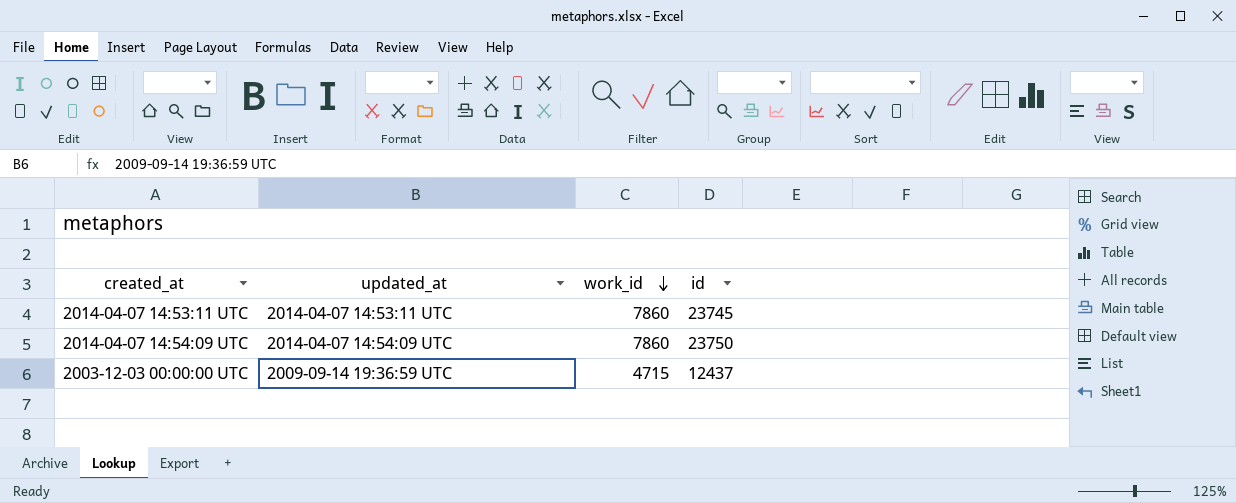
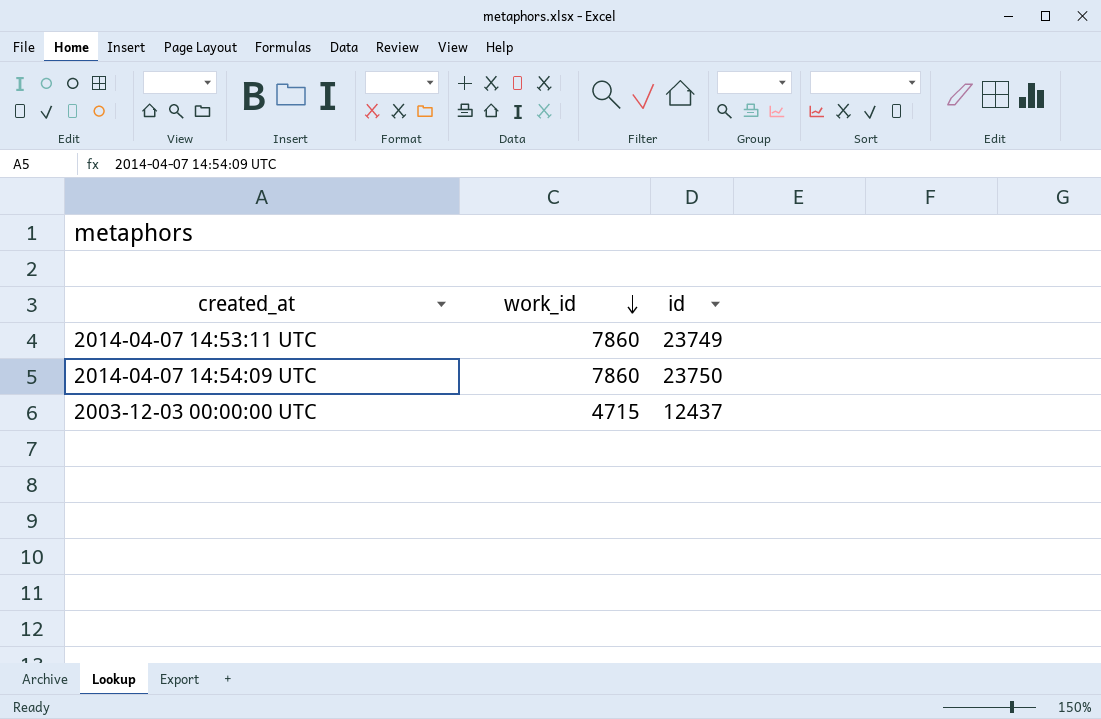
column updated_at | position: 2 -> none
2014-04-07 14:53:11 UTC | id: 23745 -> 23749

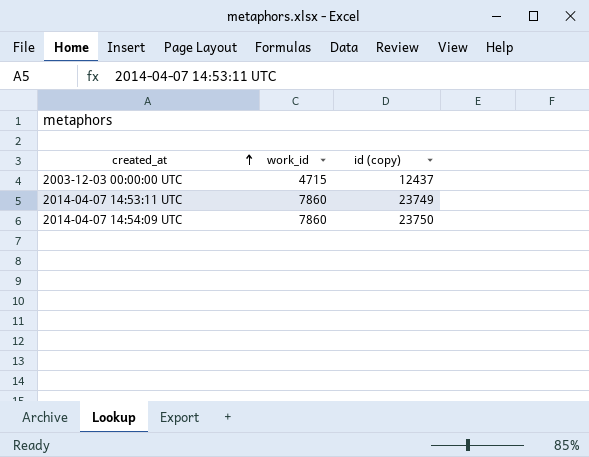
row order: work_id descending -> created_at ascending
column name: id -> id (copy)

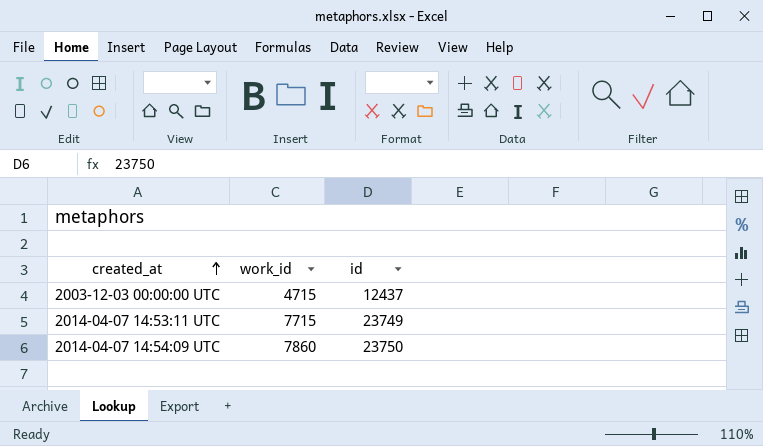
column name: id (copy) -> id
2014-04-07 14:53:11 UTC | work_id: 7860 -> 7715

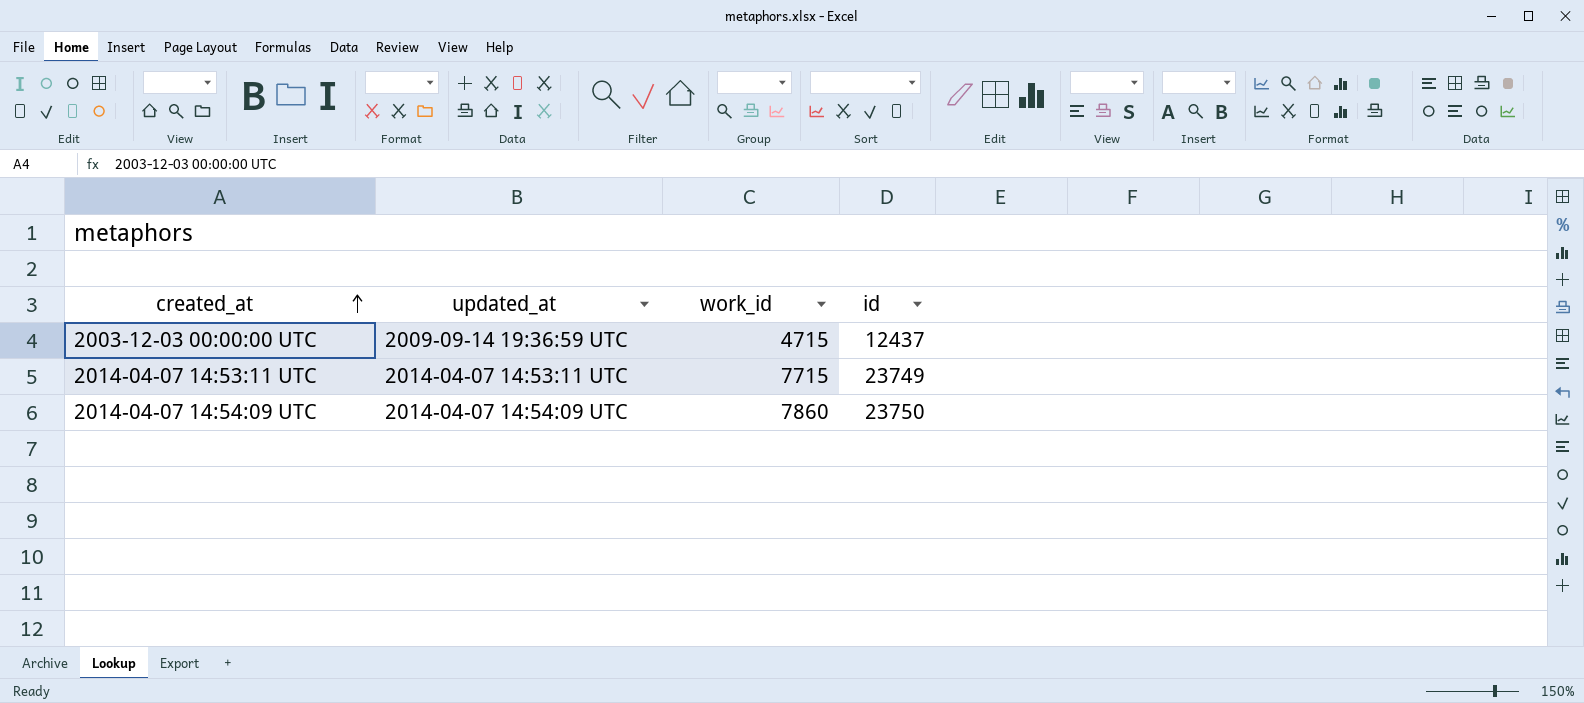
column updated_at | position: none -> 2

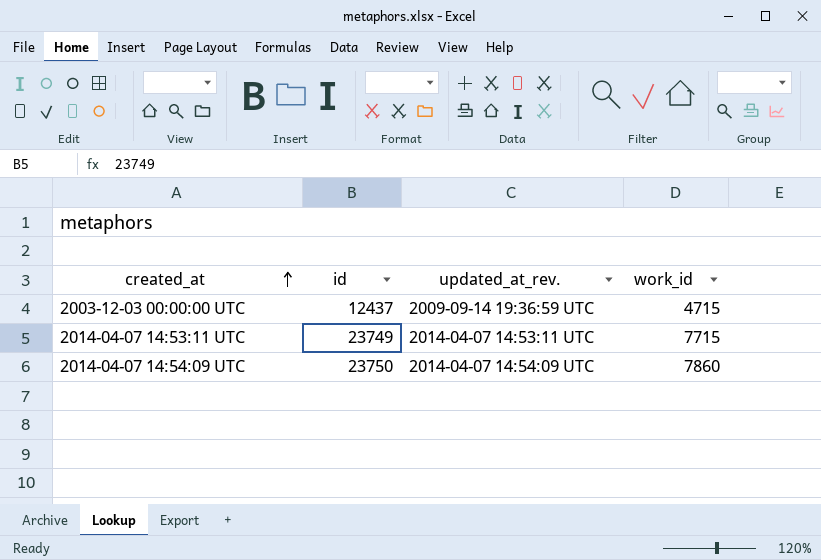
column id | position: 4 -> 2
column name: updated_at -> updated_at_rev.

